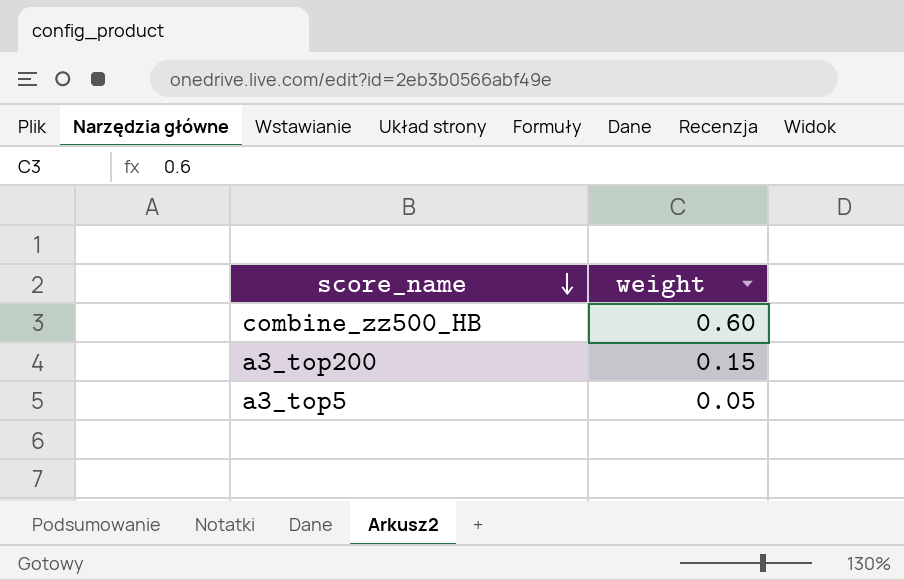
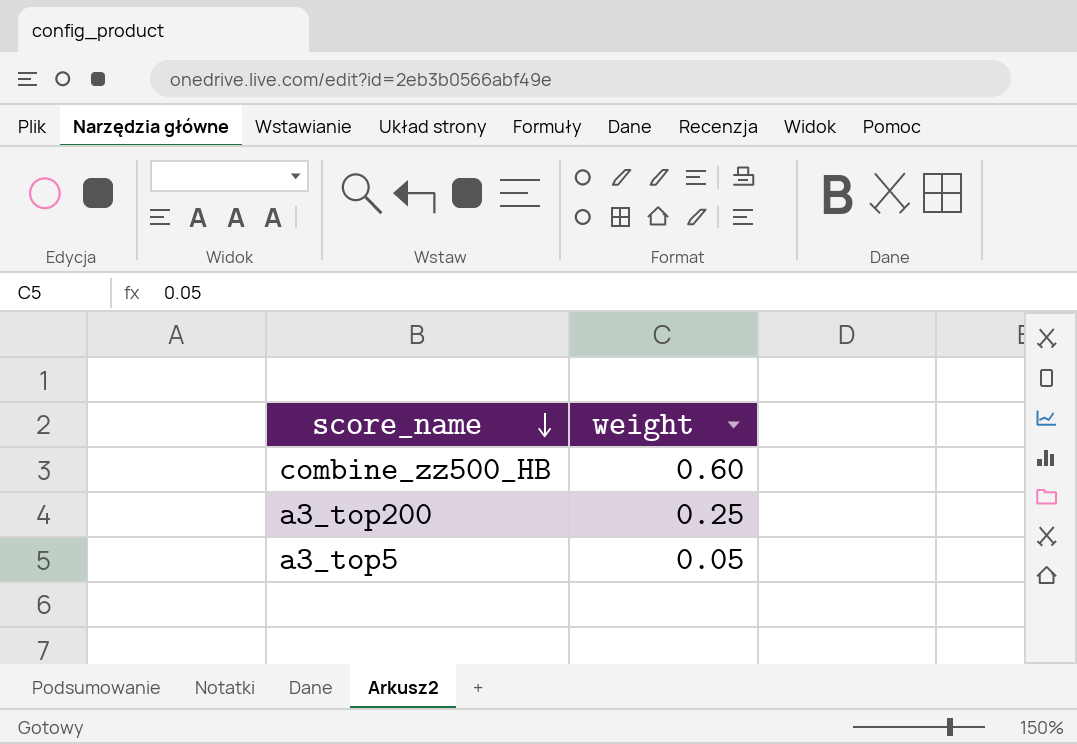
a3_top200 | weight: 0.15 -> 0.25

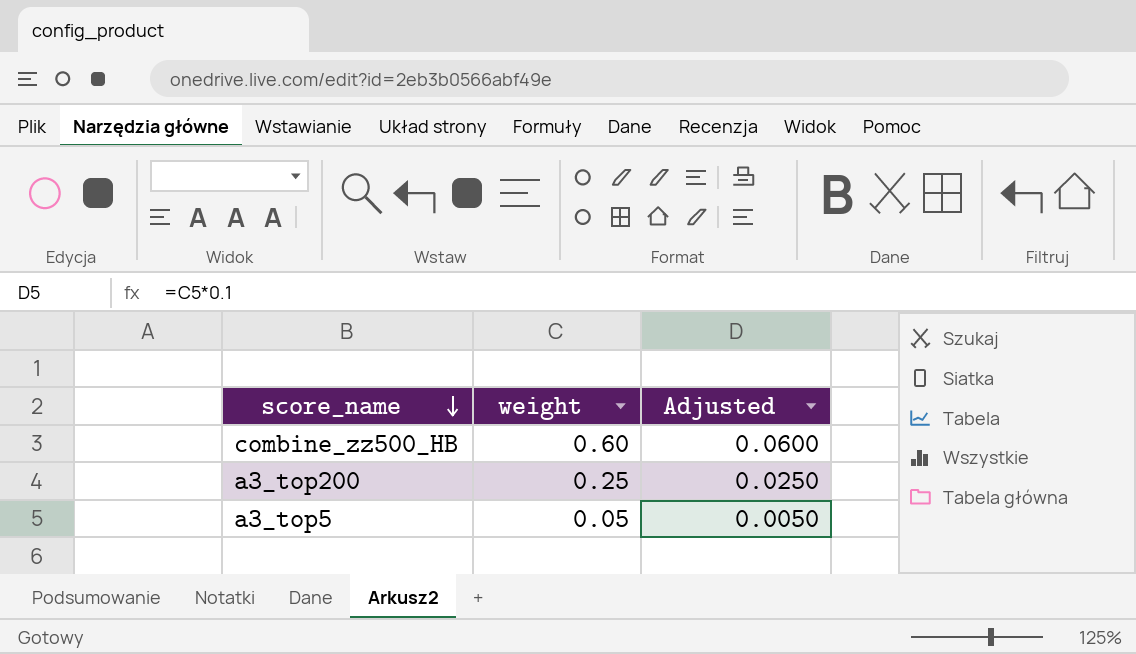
column Adjusted | formula: none -> [weight] * 0.1

